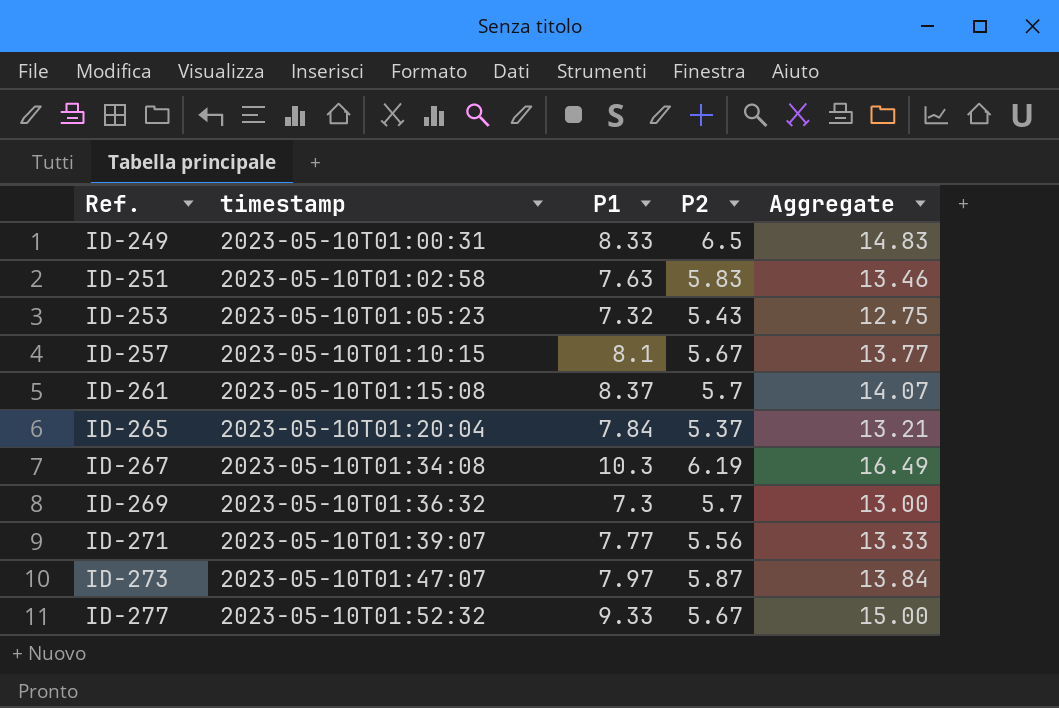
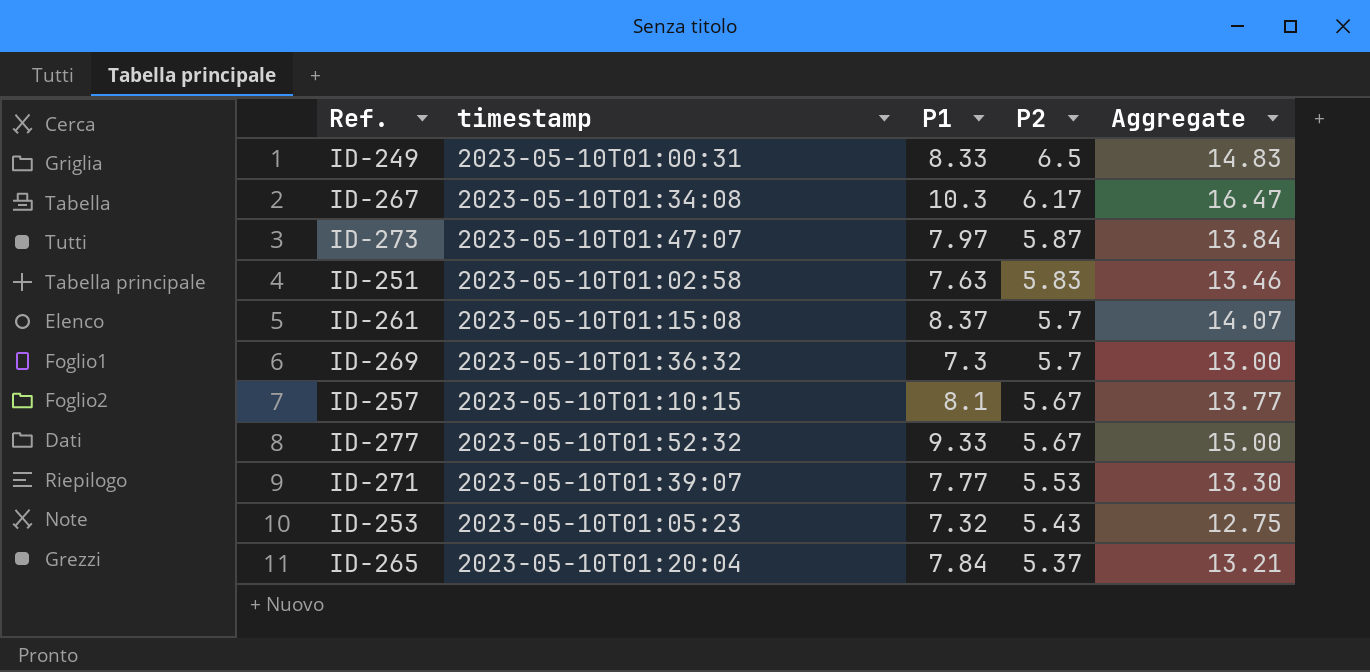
row order: Ref. ascending -> P2 descending
ID-267 | P2: 6.19 -> 6.17
ID-267 | Aggregate: 16.49 -> 16.47
ID-271 | P2: 5.56 -> 5.53
ID-271 | Aggregate: 13.33 -> 13.30

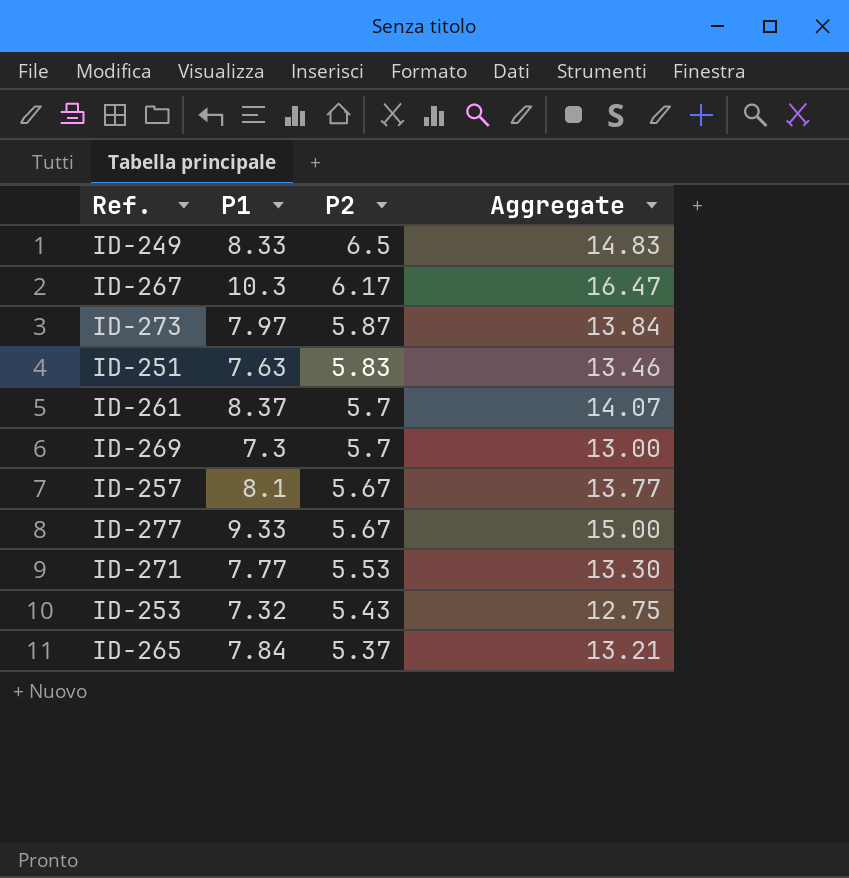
column timestamp | position: 2 -> none

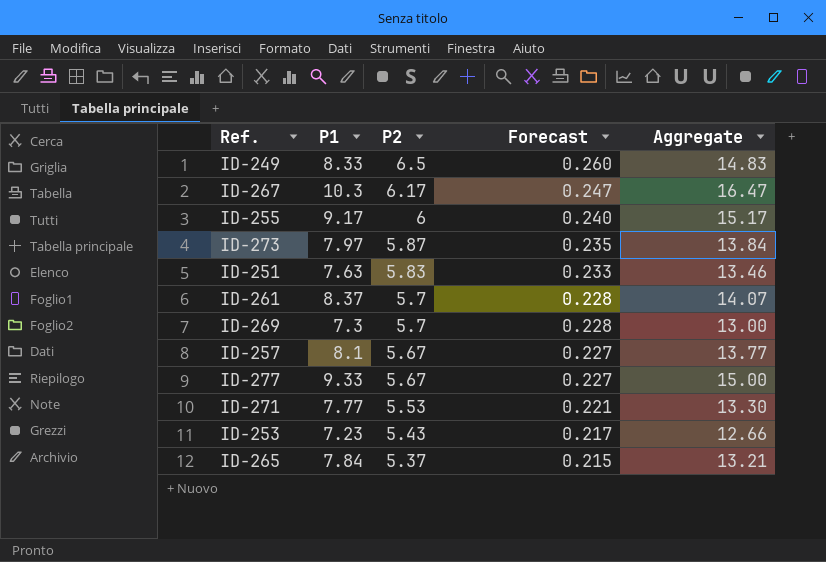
column Forecast | formula: none -> [P2] * 0.04
row ID-255: none -> 9.17 | 6 | 0.240 | 15.17
ID-253 | P1: 7.32 -> 7.23
ID-253 | Aggregate: 12.75 -> 12.66

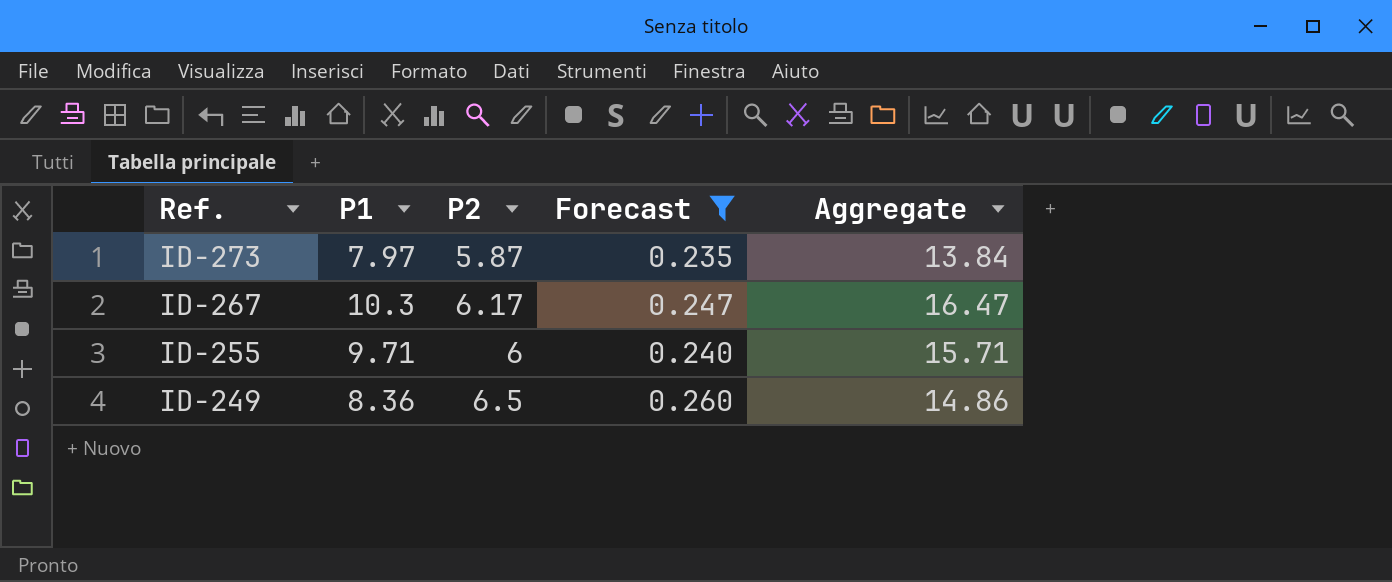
filter: none -> Forecast >= 0.235
row order: P2 descending -> Ref. descending
ID-255 | P1: 9.17 -> 9.71
ID-255 | Aggregate: 15.17 -> 15.71
ID-249 | P1: 8.33 -> 8.36
ID-249 | Aggregate: 14.83 -> 14.86

